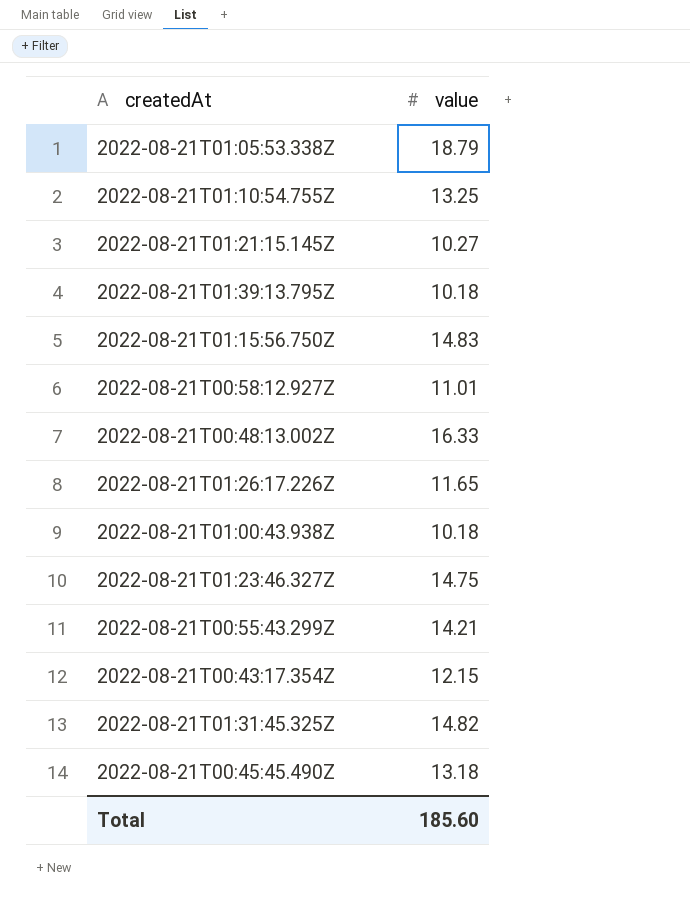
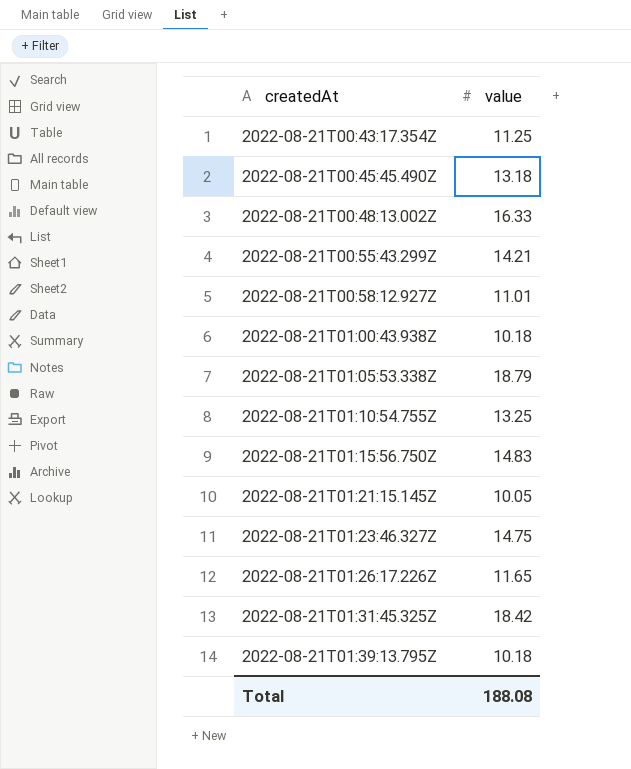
row order: none -> createdAt ascending
2022-08-21T00:43:17.354Z | value: 12.15 -> 11.25
2022-08-21T01:21:15.145Z | value: 10.27 -> 10.05
2022-08-21T01:31:45.325Z | value: 14.82 -> 18.42
Total | value: 185.60 -> 188.08

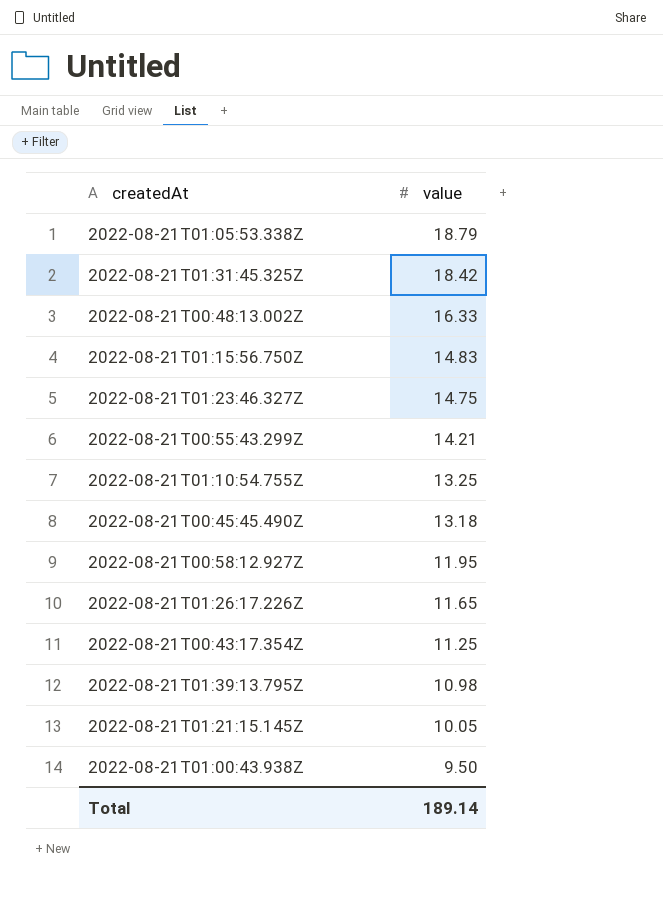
row order: createdAt ascending -> value descending
2022-08-21T00:58:12.927Z | value: 11.01 -> 11.95
2022-08-21T01:39:13.795Z | value: 10.18 -> 10.98
2022-08-21T01:00:43.938Z | value: 10.18 -> 9.50
Total | value: 188.08 -> 189.14

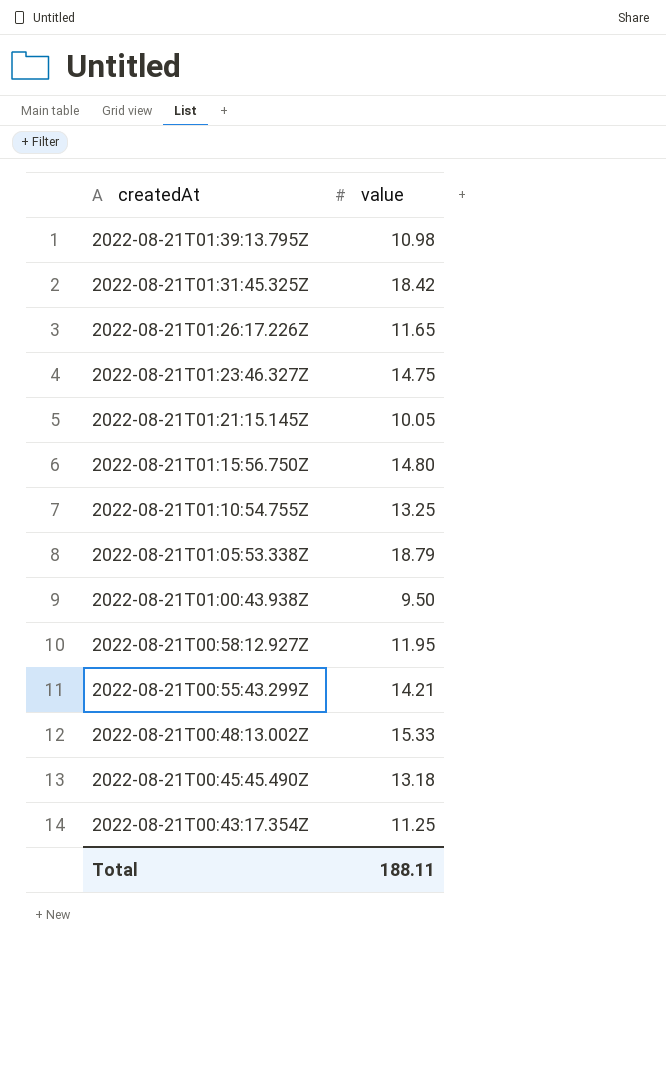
row order: value descending -> createdAt descending
2022-08-21T01:15:56.750Z | value: 14.83 -> 14.80
2022-08-21T00:48:13.002Z | value: 16.33 -> 15.33
Total | value: 189.14 -> 188.11

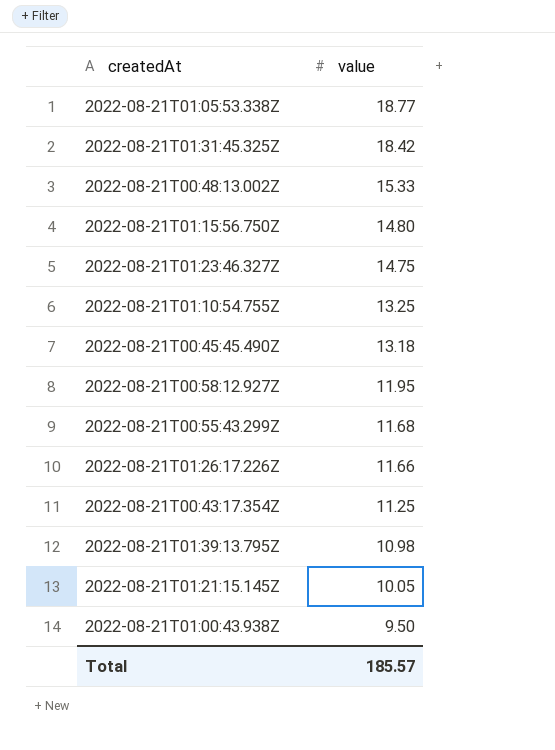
row order: createdAt descending -> value descending
2022-08-21T01:05:53.338Z | value: 18.79 -> 18.77
2022-08-21T00:55:43.299Z | value: 14.21 -> 11.68
2022-08-21T01:26:17.226Z | value: 11.65 -> 11.66
Total | value: 188.11 -> 185.57

